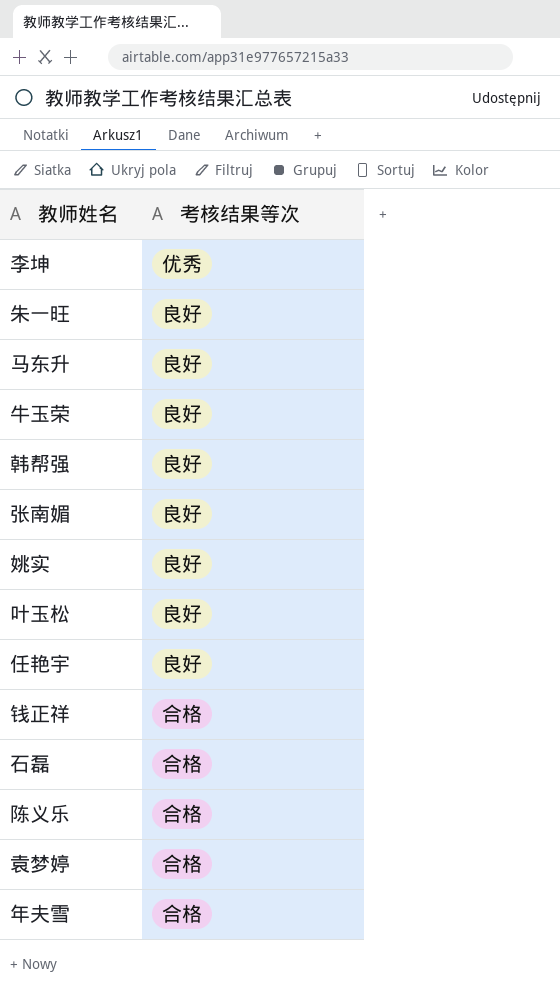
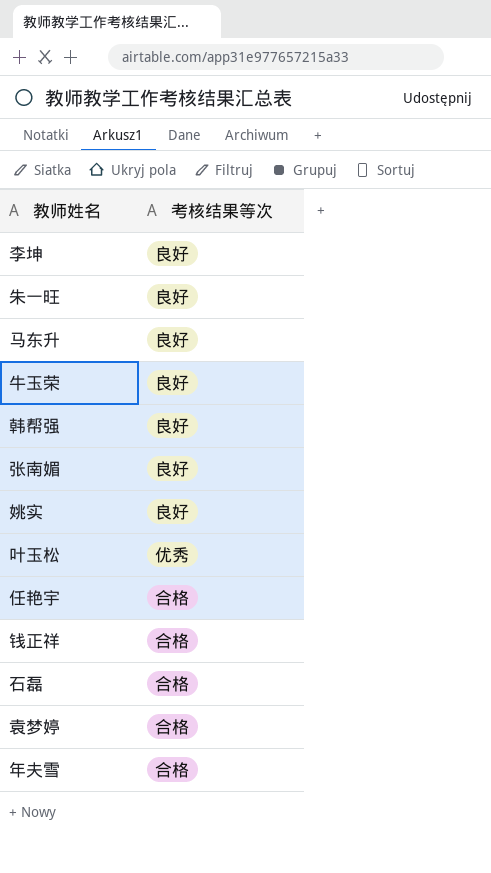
row 陈义乐: 合格 -> none
李坤 | 考核结果等次: 优秀 -> 良好
叶玉松 | 考核结果等次: 良好 -> 优秀
任艳宇 | 考核结果等次: 良好 -> 合格

